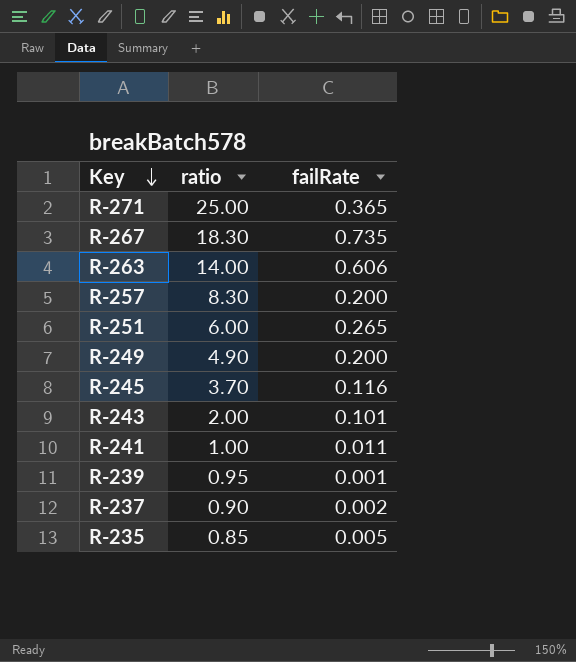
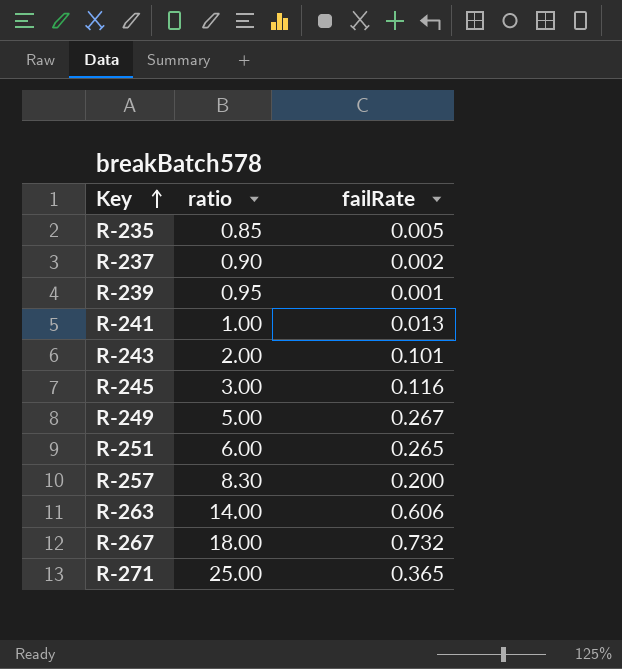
row order: Key descending -> Key ascending
R-241 | failRate: 0.011 -> 0.013
R-245 | ratio: 3.70 -> 3.00
R-249 | ratio: 4.90 -> 5.00
R-249 | failRate: 0.200 -> 0.267
R-267 | ratio: 18.30 -> 18.00
R-267 | failRate: 0.735 -> 0.732

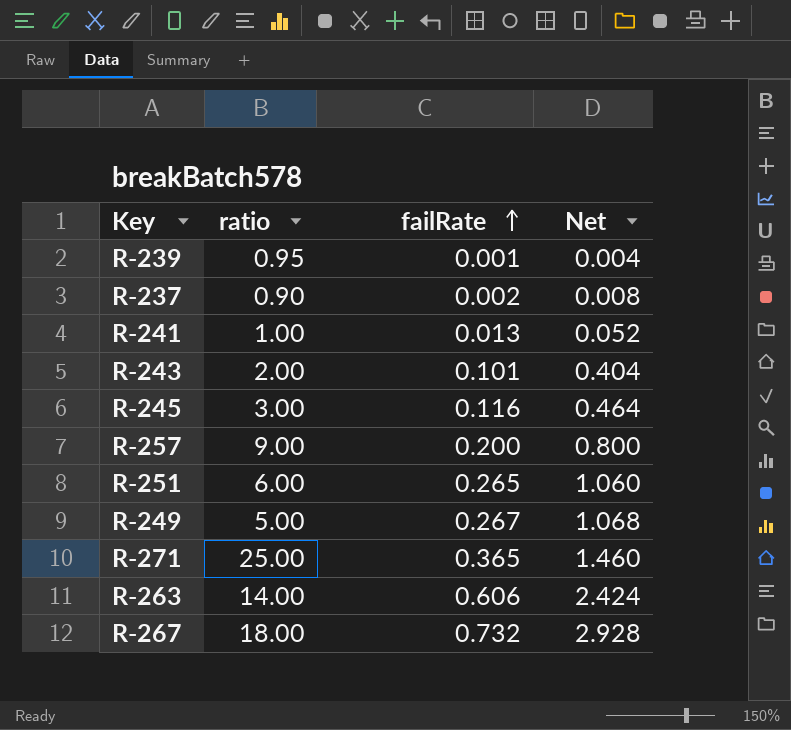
row order: Key ascending -> failRate ascending
column Net | formula: none -> [failRate] * 4
row R-235: 0.85 | 0.005 -> none
R-257 | ratio: 8.30 -> 9.00

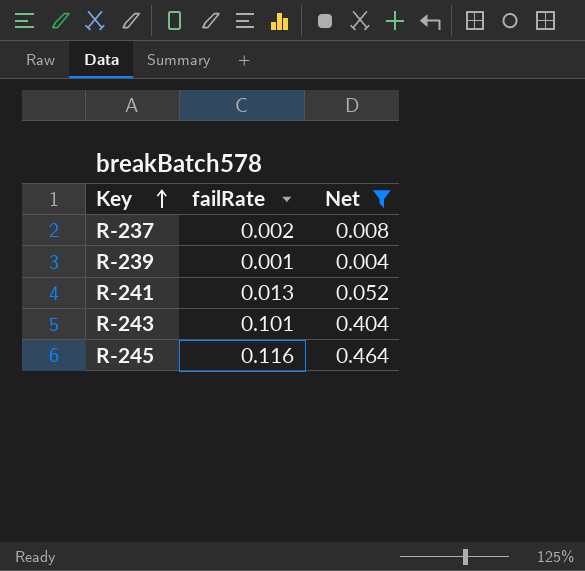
filter: none -> Net <= 0.464
row order: failRate ascending -> Key ascending
column ratio | position: 2 -> none

